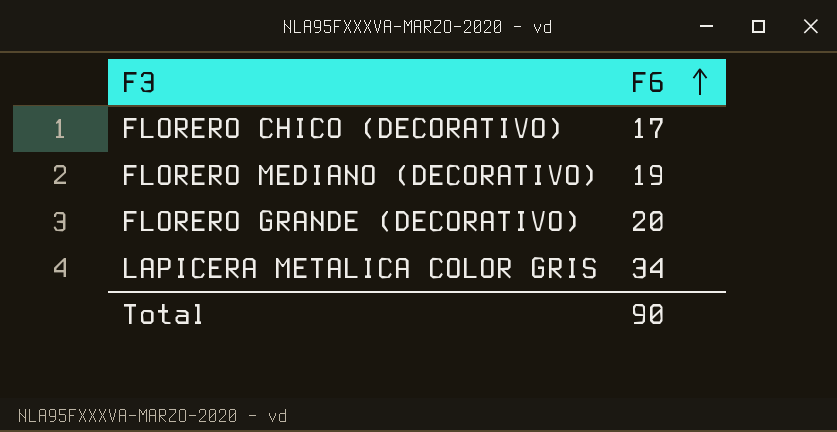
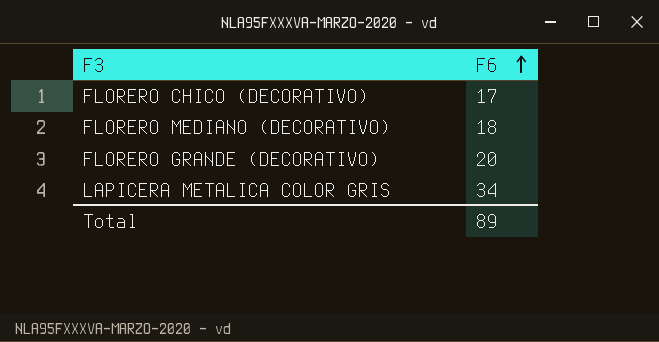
FLORERO MEDIANO (DECORATIVO) | F6: 19 -> 18
Total | F6: 90 -> 89

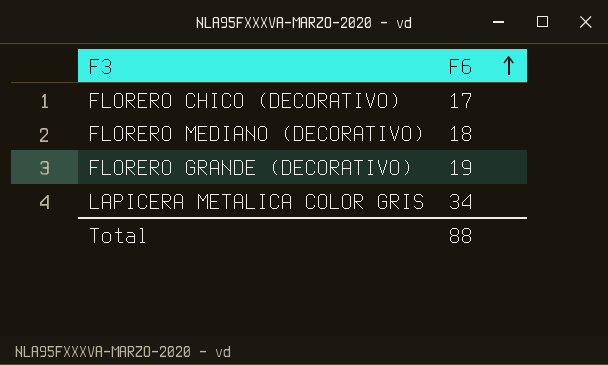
FLORERO GRANDE (DECORATIVO) | F6: 20 -> 19
Total | F6: 89 -> 88

